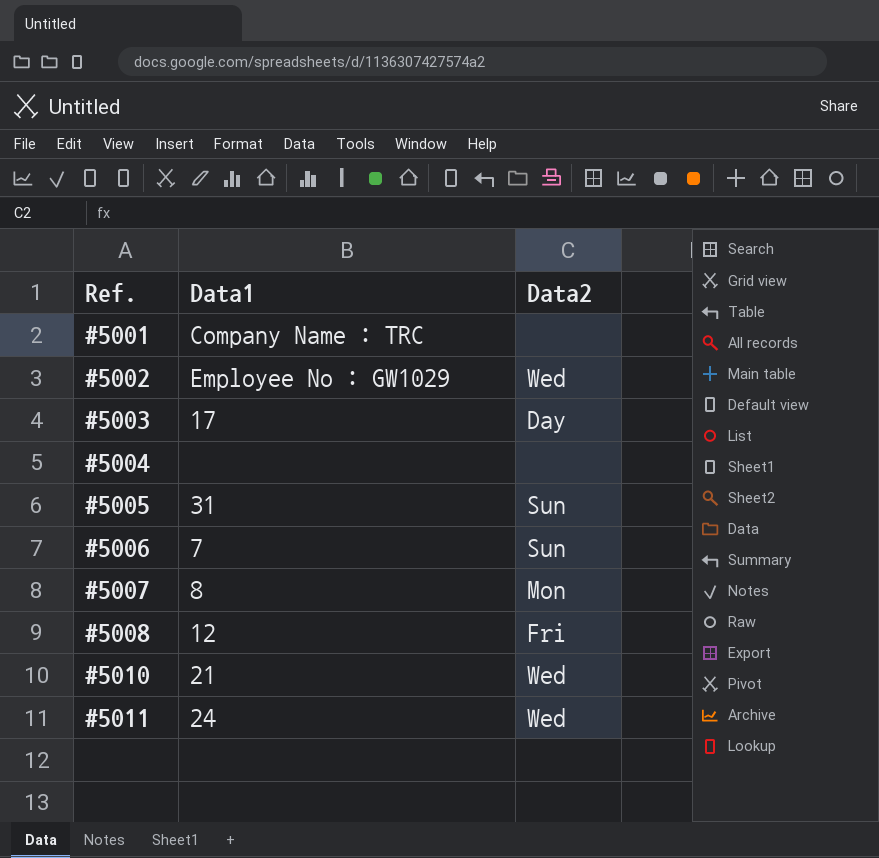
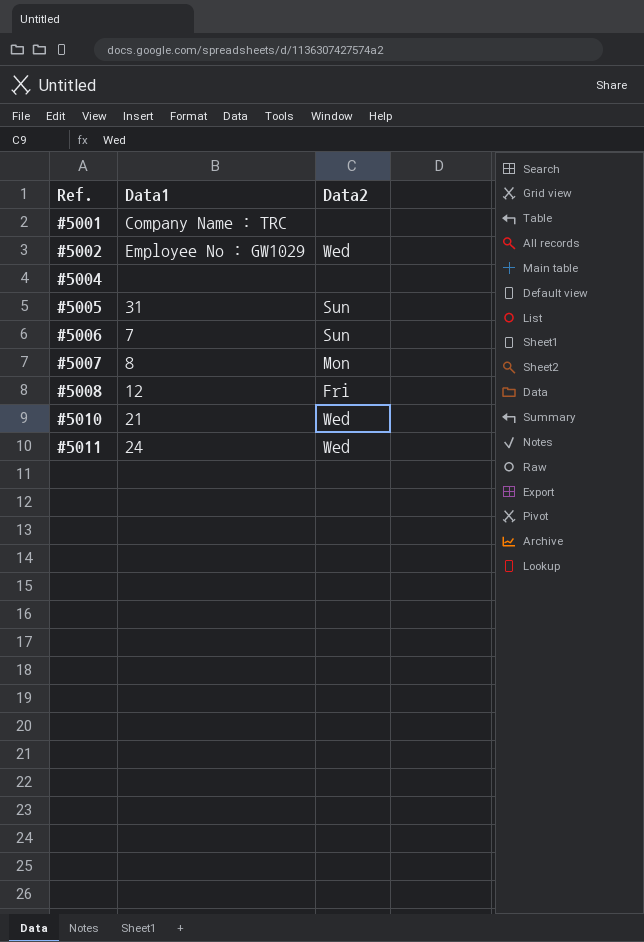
row #5003: 17 | Day -> none

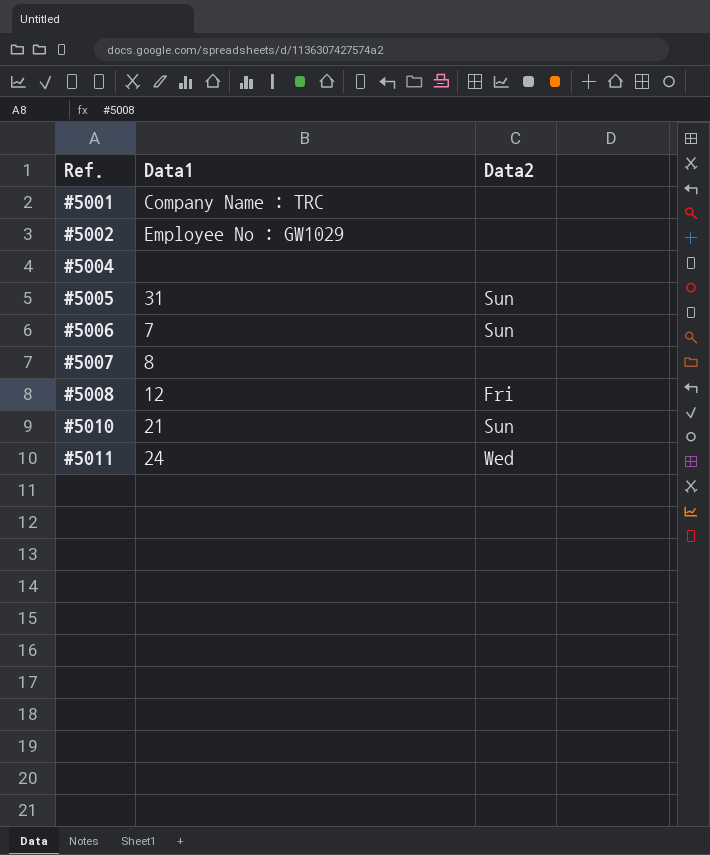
#5002 | Data2: Wed -> none
#5007 | Data2: Mon -> none
#5010 | Data2: Wed -> Sun

